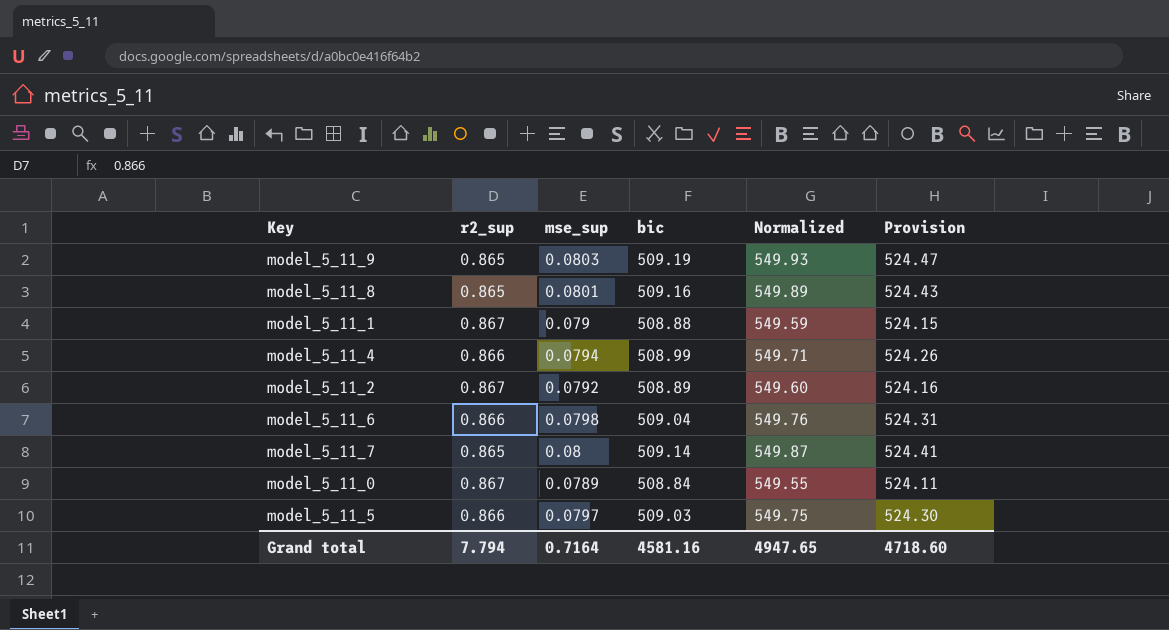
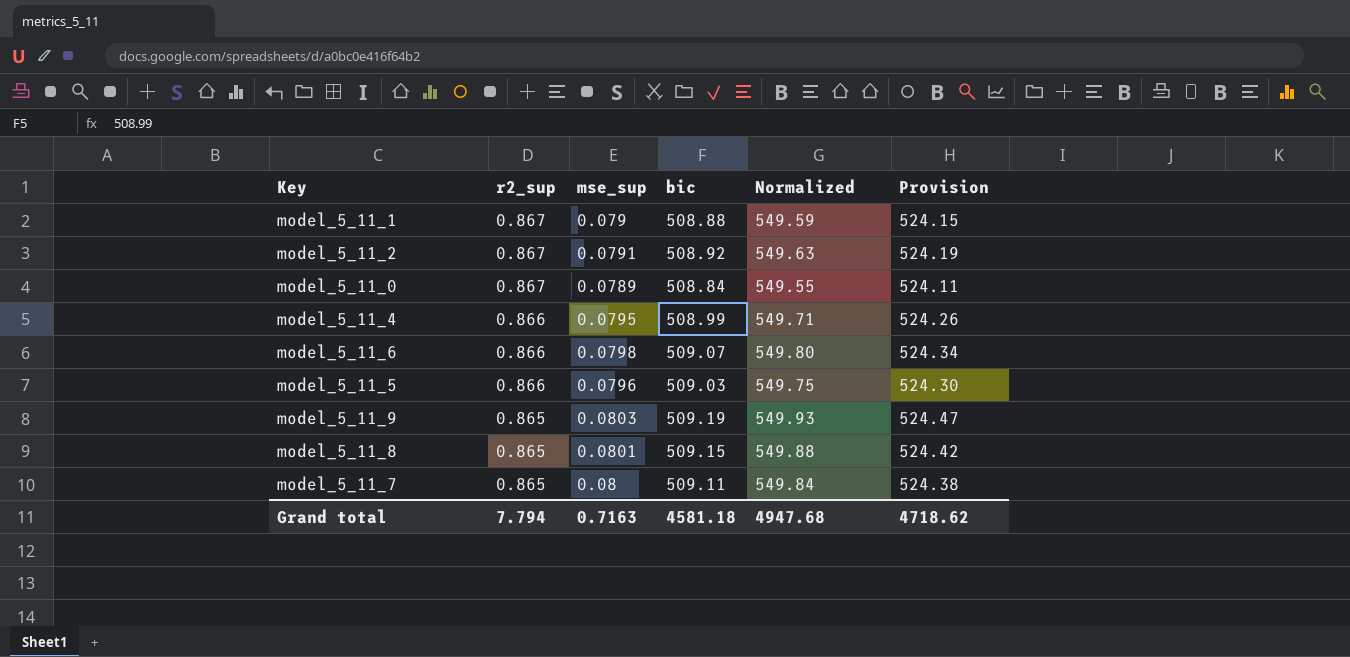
row order: none -> r2_sup descending
model_5_11_2 | mse_sup: 0.0792 -> 0.0791
model_5_11_2 | bic: 508.89 -> 508.92
model_5_11_2 | Normalized: 549.60 -> 549.63
model_5_11_2 | Provision: 524.16 -> 524.19
model_5_11_4 | mse_sup: 0.0794 -> 0.0795
model_5_11_6 | bic: 509.04 -> 509.07
model_5_11_6 | Normalized: 549.76 -> 549.80
model_5_11_6 | Provision: 524.31 -> 524.34
model_5_11_5 | mse_sup: 0.0797 -> 0.0796
model_5_11_8 | bic: 509.16 -> 509.15
model_5_11_8 | Normalized: 549.89 -> 549.88
model_5_11_8 | Provision: 524.43 -> 524.42
model_5_11_7 | bic: 509.14 -> 509.11
model_5_11_7 | Normalized: 549.87 -> 549.84
model_5_11_7 | Provision: 524.41 -> 524.38
Grand total | mse_sup: 0.7164 -> 0.7163
Grand total | bic: 4581.16 -> 4581.18
Grand total | Normalized: 4947.65 -> 4947.68
Grand total | Provision: 4718.60 -> 4718.62

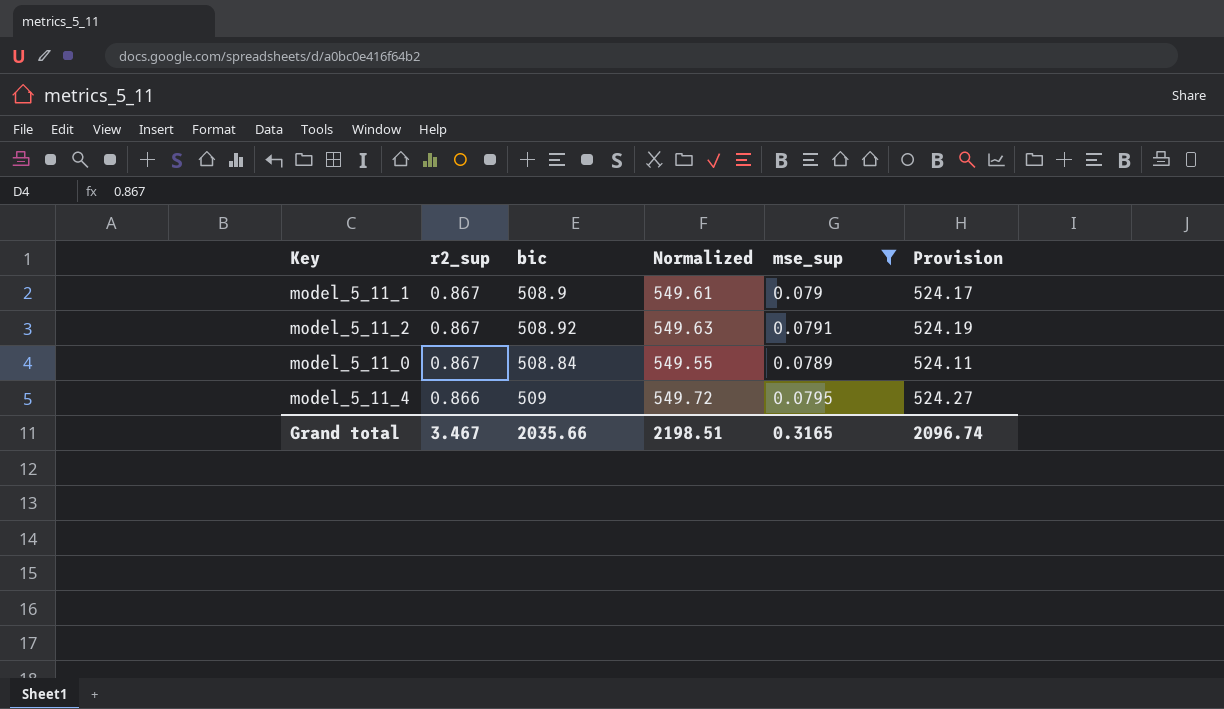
filter: none -> mse_sup <= 0.0795
column mse_sup | position: 3 -> 5
model_5_11_1 | bic: 508.88 -> 508.9
model_5_11_1 | Normalized: 549.59 -> 549.61
model_5_11_1 | Provision: 524.15 -> 524.17
model_5_11_4 | bic: 508.99 -> 509
model_5_11_4 | Normalized: 549.71 -> 549.72
model_5_11_4 | Provision: 524.26 -> 524.27
Grand total | r2_sup: 7.794 -> 3.467
Grand total | bic: 4581.18 -> 2035.66
Grand total | Normalized: 4947.68 -> 2198.51
Grand total | mse_sup: 0.7163 -> 0.3165
Grand total | Provision: 4718.62 -> 2096.74

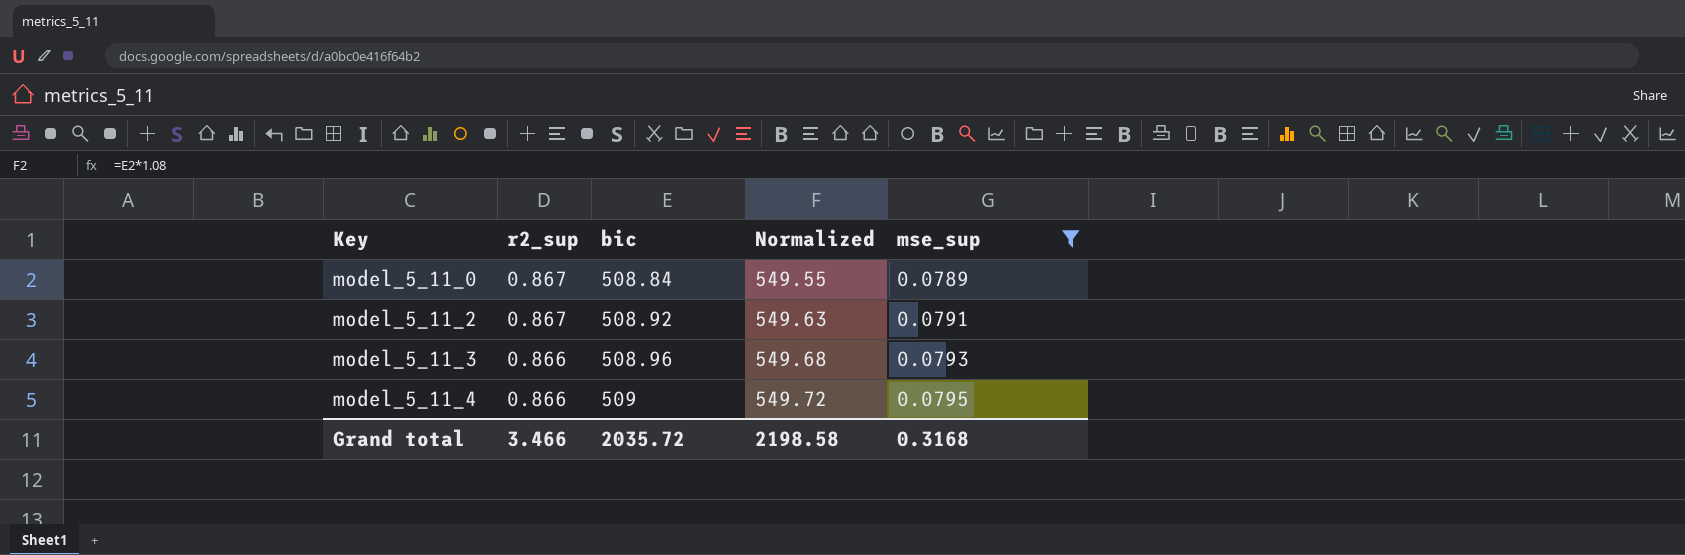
row order: r2_sup descending -> Key ascending
column Provision | formula: [bic] * 1.03 -> none
row model_5_11_1: 0.867 | 508.9 | 549.61 | 0.079 | 524.17 -> none
row model_5_11_3: none -> 0.866 | 508.96 | 549.68 | 0.0793
Grand total | r2_sup: 3.467 -> 3.466
Grand total | bic: 2035.66 -> 2035.72
Grand total | Normalized: 2198.51 -> 2198.58
Grand total | mse_sup: 0.3165 -> 0.3168

